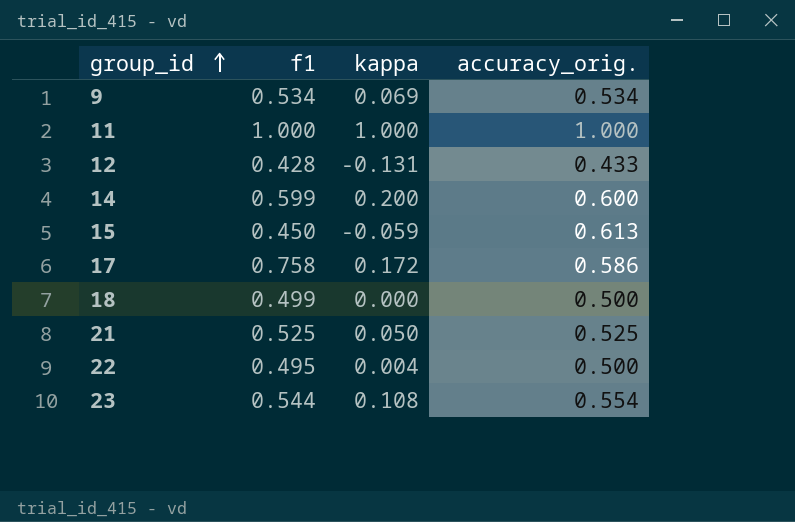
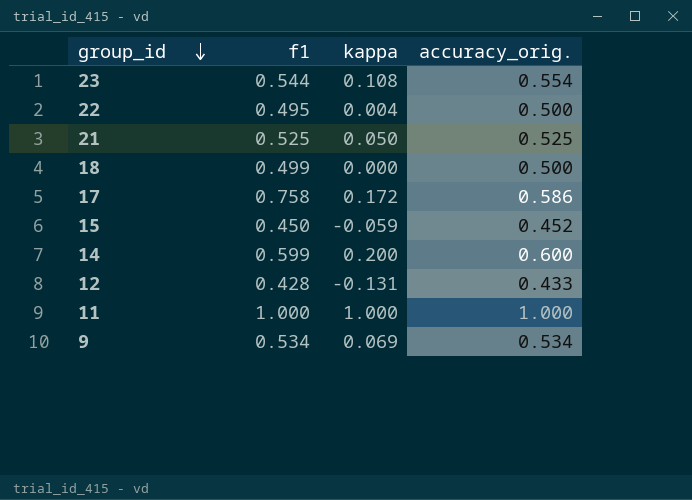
row order: group_id ascending -> group_id descending
15 | accuracy_orig.: 0.613 -> 0.452

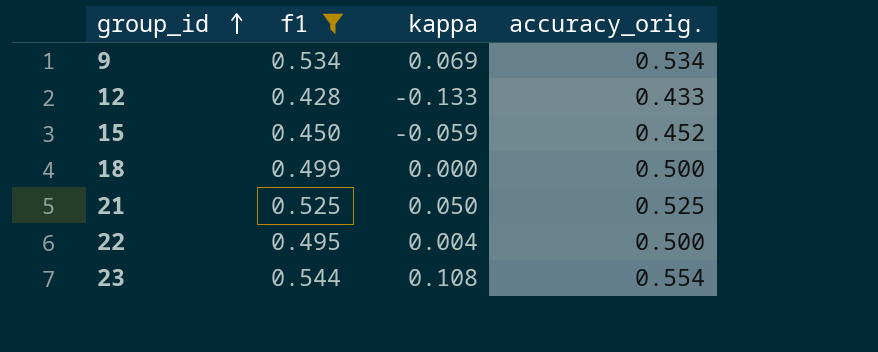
filter: none -> f1 <= 0.544
row order: group_id descending -> group_id ascending
12 | kappa: -0.131 -> -0.133

